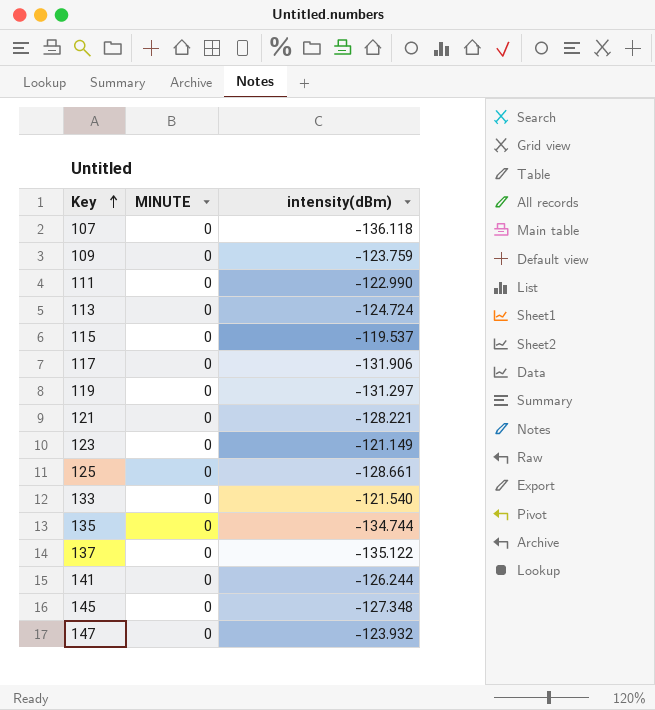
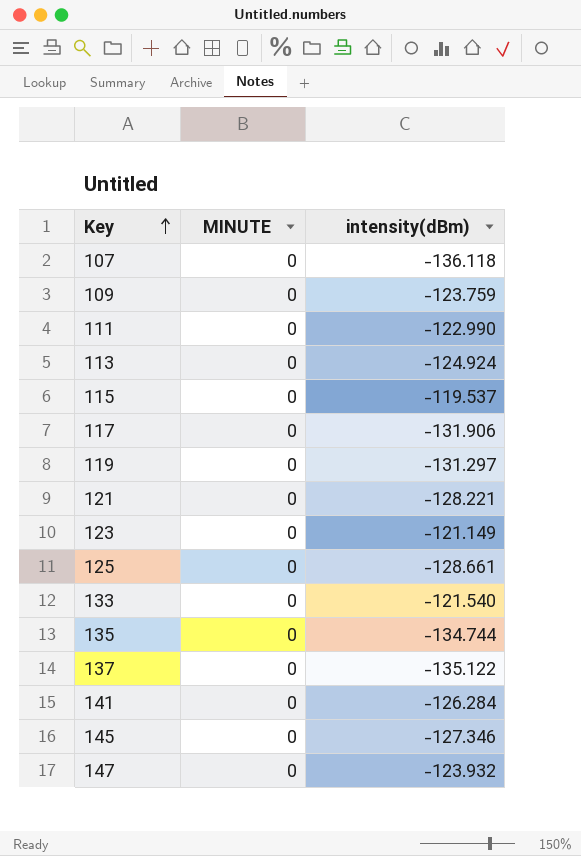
113 | intensity(dBm): -124.724 -> -124.924
141 | intensity(dBm): -126.244 -> -126.284
145 | intensity(dBm): -127.348 -> -127.346

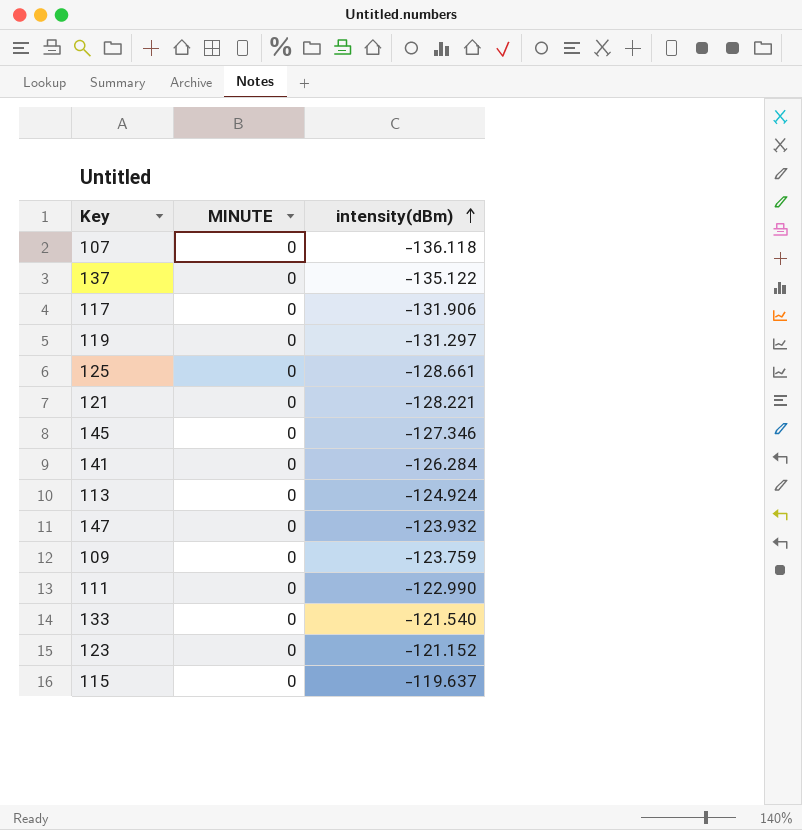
row order: Key ascending -> intensity(dBm) ascending
row 135: 0 | -134.744 -> none
123 | intensity(dBm): -121.149 -> -121.152
115 | intensity(dBm): -119.537 -> -119.637

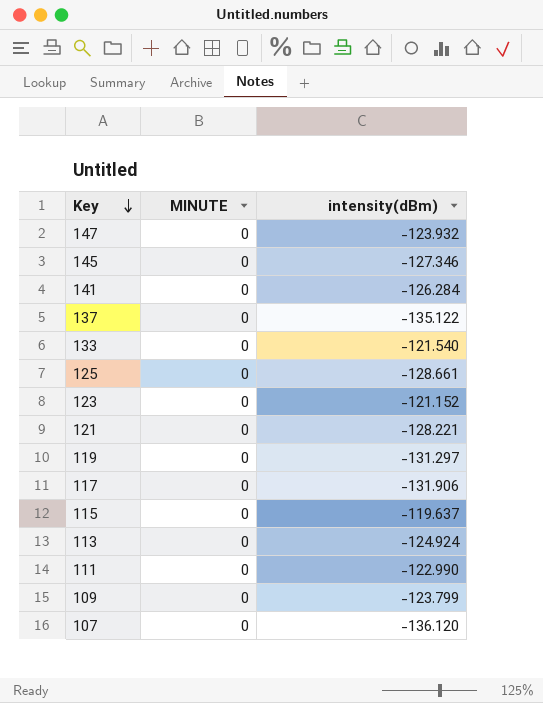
row order: intensity(dBm) ascending -> Key descending
109 | intensity(dBm): -123.759 -> -123.799
107 | intensity(dBm): -136.118 -> -136.120

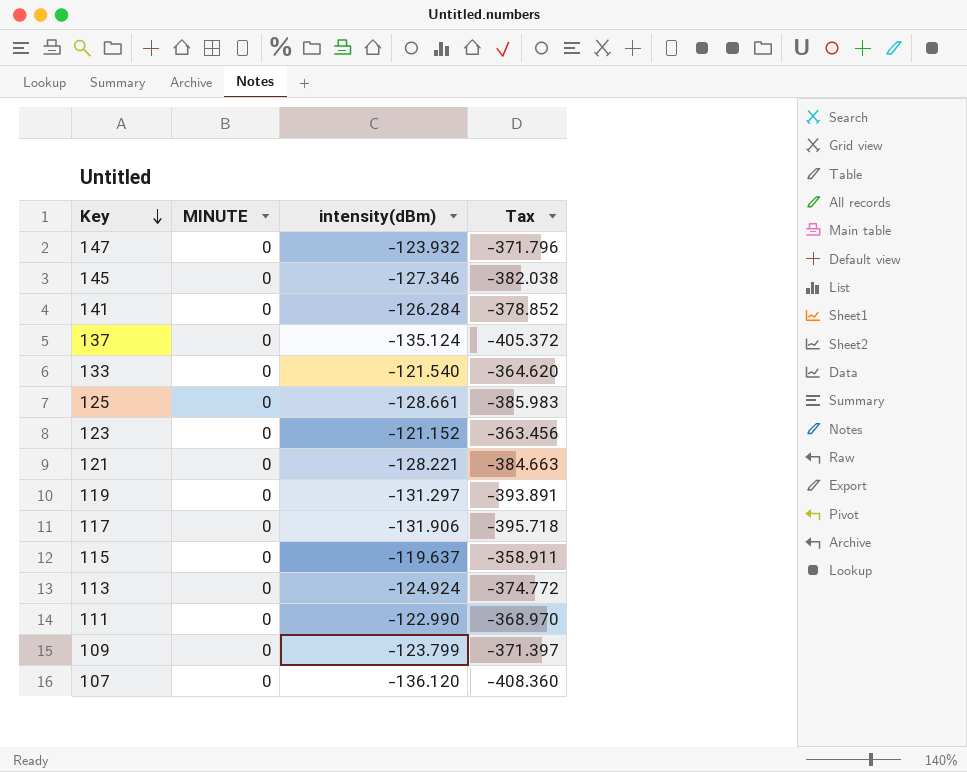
column Tax | formula: none -> [intensity(dBm)] * 3
137 | intensity(dBm): -135.122 -> -135.124

